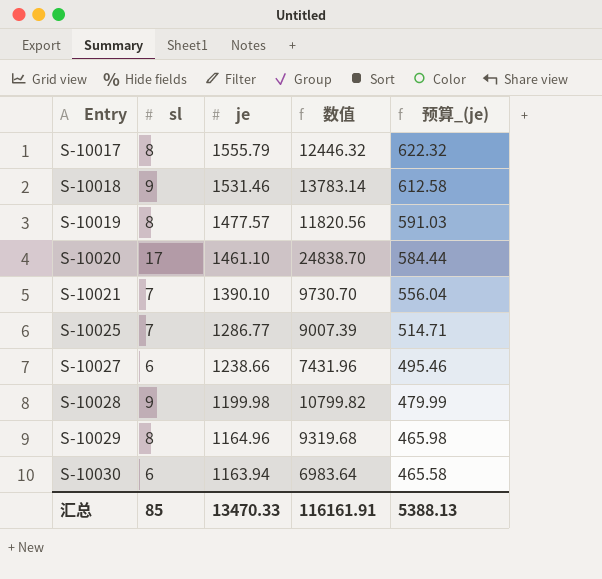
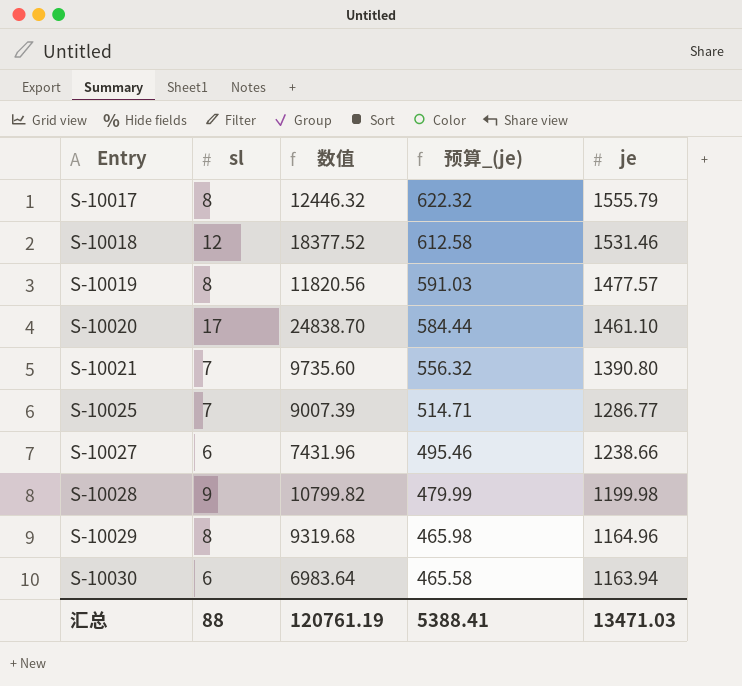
column je | position: 3 -> 5
S-10018 | sl: 9 -> 12
S-10018 | 数值: 13783.14 -> 18377.52
S-10021 | 数值: 9730.70 -> 9735.60
S-10021 | 预算_(je): 556.04 -> 556.32
S-10021 | je: 1390.10 -> 1390.80
汇总 | sl: 85 -> 88
汇总 | 数值: 116161.91 -> 120761.19
汇总 | 预算_(je): 5388.13 -> 5388.41
汇总 | je: 13470.33 -> 13471.03

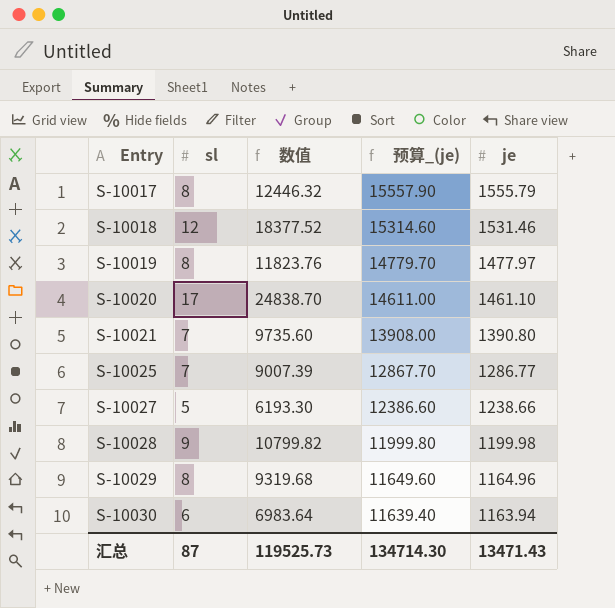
column 预算_(je) | formula: [je] * 0.4 -> [je] * 10
S-10019 | 数值: 11820.56 -> 11823.76
S-10019 | je: 1477.57 -> 1477.97
S-10027 | sl: 6 -> 5
S-10027 | 数值: 7431.96 -> 6193.30
汇总 | sl: 88 -> 87
汇总 | 数值: 120761.19 -> 119525.73
汇总 | 预算_(je): 5388.41 -> 134714.30
汇总 | je: 13471.03 -> 13471.43

